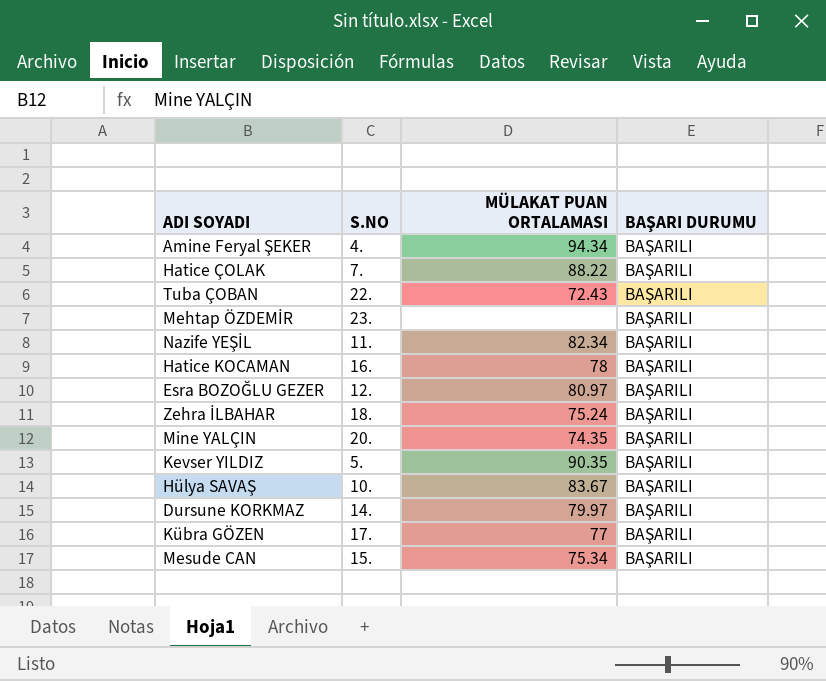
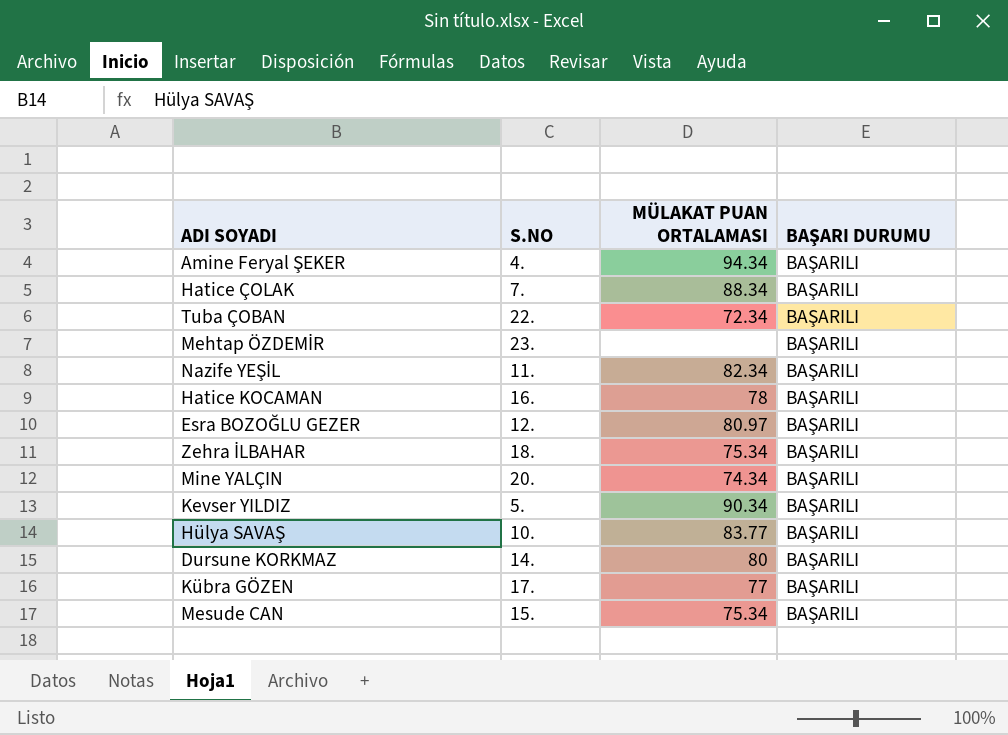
Hatice ÇOLAK | MÜLAKAT PUAN ORTALAMASI: 88.22 -> 88.34
Tuba ÇOBAN | MÜLAKAT PUAN ORTALAMASI: 72.43 -> 72.34
Zehra İLBAHAR | MÜLAKAT PUAN ORTALAMASI: 75.24 -> 75.34
Mine YALÇIN | MÜLAKAT PUAN ORTALAMASI: 74.35 -> 74.34
Kevser YILDIZ | MÜLAKAT PUAN ORTALAMASI: 90.35 -> 90.34
Hülya SAVAŞ | MÜLAKAT PUAN ORTALAMASI: 83.67 -> 83.77
Dursune KORKMAZ | MÜLAKAT PUAN ORTALAMASI: 79.97 -> 80

